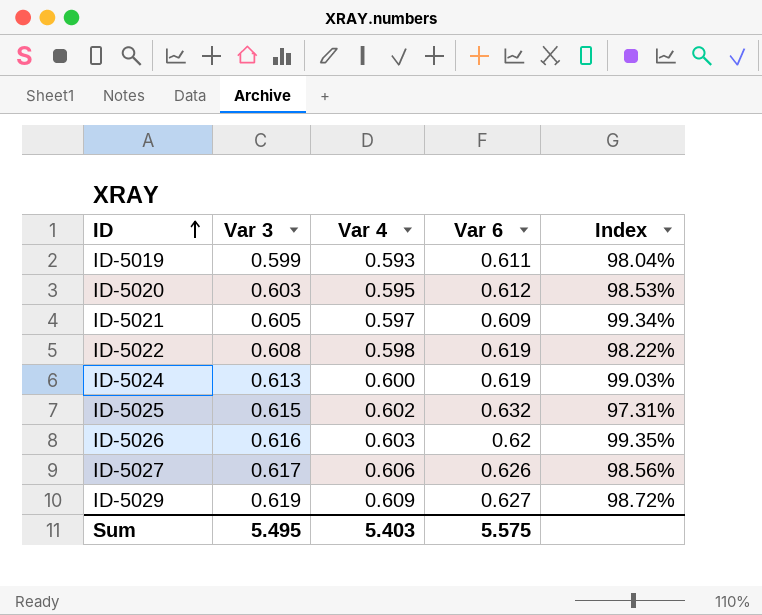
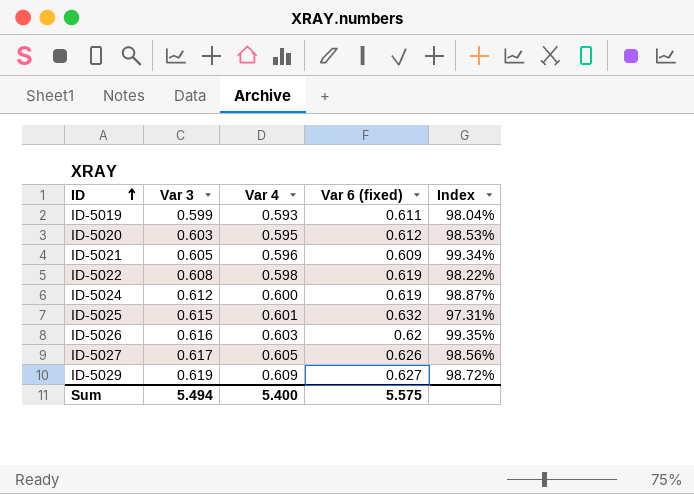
column name: Var 6 -> Var 6 (fixed)
ID-5021 | Var 4: 0.597 -> 0.596
ID-5024 | Var 3: 0.613 -> 0.612
ID-5024 | Index: 99.03% -> 98.87%
ID-5025 | Var 4: 0.602 -> 0.601
ID-5027 | Var 4: 0.606 -> 0.605
Sum | Var 3: 5.495 -> 5.494
Sum | Var 4: 5.403 -> 5.400

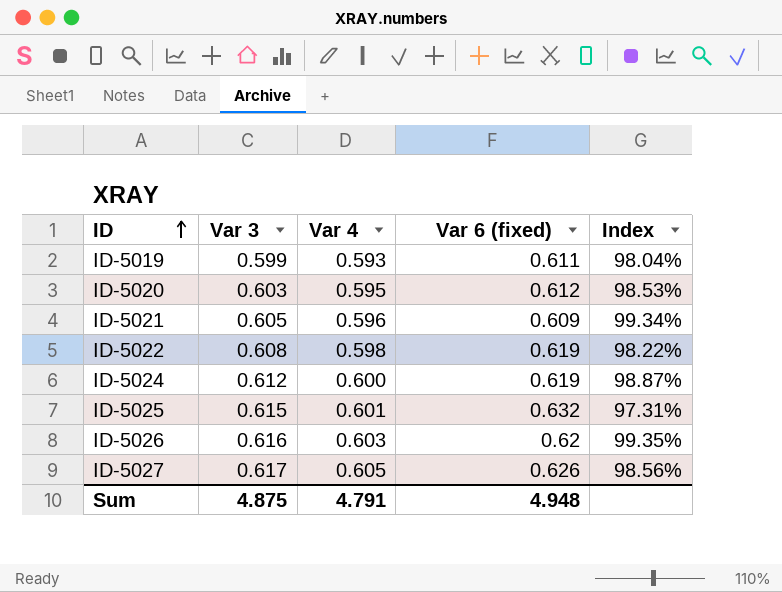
row ID-5029: 0.619 | 0.609 | 0.627 | 98.72% -> none
Sum | Var 3: 5.494 -> 4.875
Sum | Var 4: 5.400 -> 4.791
Sum | Var 6 (fixed): 5.575 -> 4.948

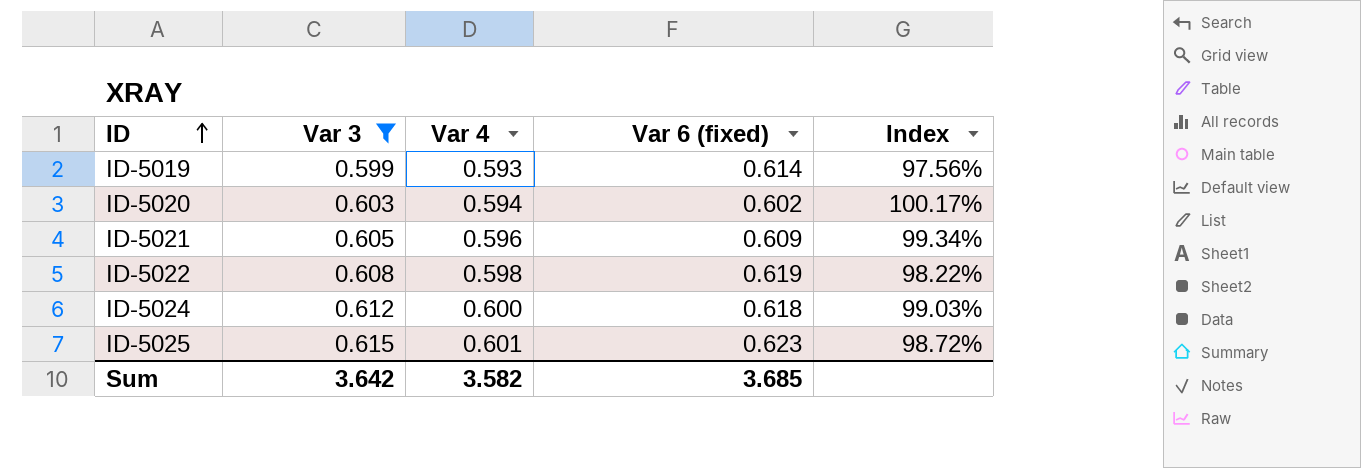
filter: none -> Var 3 <= 0.615
ID-5019 | Var 6 (fixed): 0.611 -> 0.614
ID-5019 | Index: 98.04% -> 97.56%
ID-5020 | Var 4: 0.595 -> 0.594
ID-5020 | Var 6 (fixed): 0.612 -> 0.602
ID-5020 | Index: 98.53% -> 100.17%
ID-5024 | Var 6 (fixed): 0.619 -> 0.618
ID-5024 | Index: 98.87% -> 99.03%
ID-5025 | Var 6 (fixed): 0.632 -> 0.623
ID-5025 | Index: 97.31% -> 98.72%
Sum | Var 3: 4.875 -> 3.642
Sum | Var 4: 4.791 -> 3.582
Sum | Var 6 (fixed): 4.948 -> 3.685

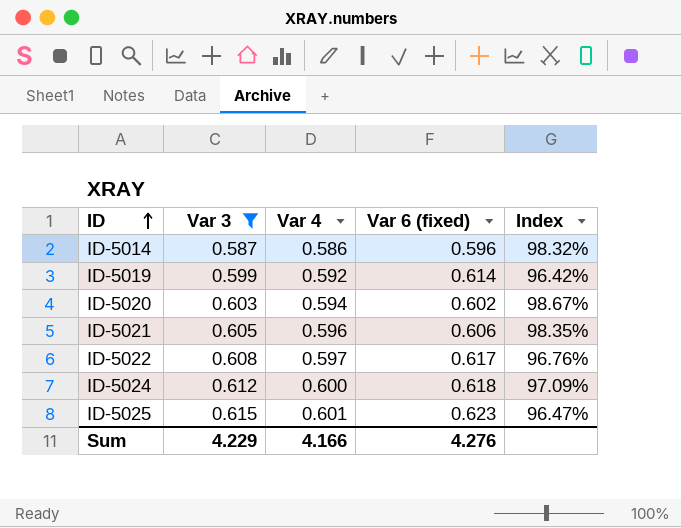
column Index | formula: [Var 3] / [Var 6 (fixed)] -> [Var 4] / [Var 6 (fixed)]
row ID-5014: none -> 0.587 | 0.586 | 0.596 | 98.32%
ID-5019 | Var 4: 0.593 -> 0.592
ID-5021 | Var 6 (fixed): 0.609 -> 0.606
ID-5022 | Var 4: 0.598 -> 0.597
ID-5022 | Var 6 (fixed): 0.619 -> 0.617
Sum | Var 3: 3.642 -> 4.229
Sum | Var 4: 3.582 -> 4.166
Sum | Var 6 (fixed): 3.685 -> 4.276

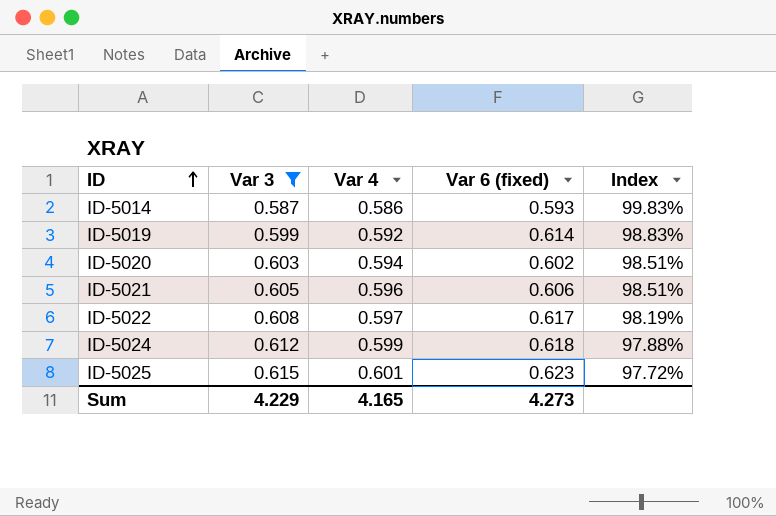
column Index | formula: [Var 4] / [Var 6 (fixed)] -> [Var 4] / [Var 3]
ID-5014 | Var 6 (fixed): 0.596 -> 0.593
ID-5024 | Var 4: 0.600 -> 0.599
Sum | Var 4: 4.166 -> 4.165
Sum | Var 6 (fixed): 4.276 -> 4.273

